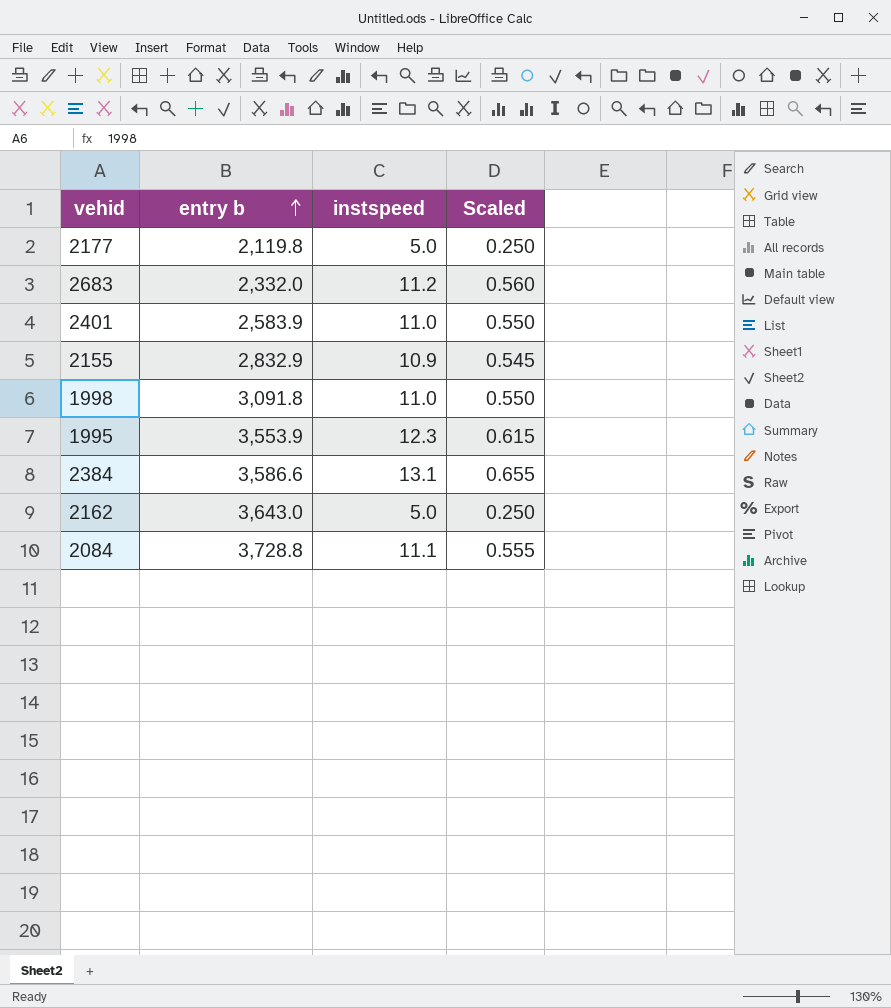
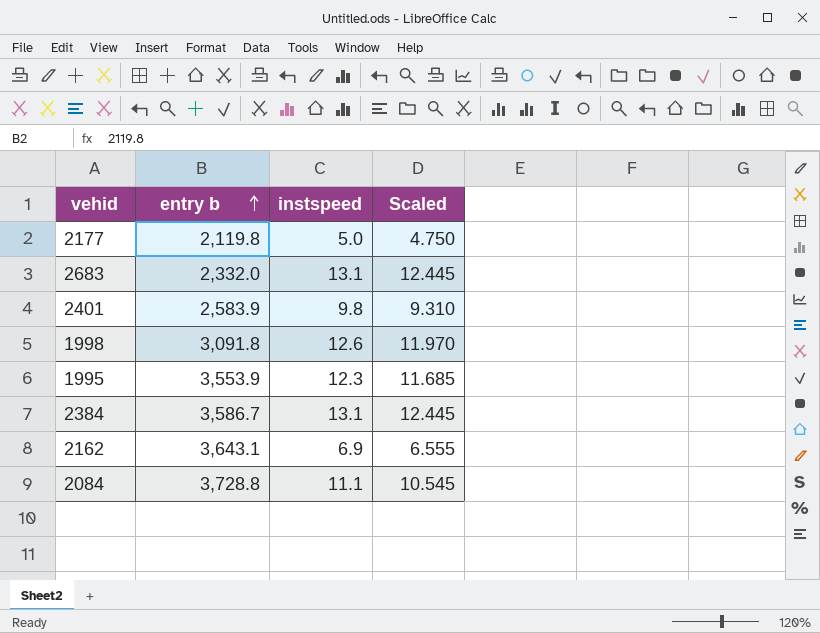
column Scaled | formula: [instspeed] * 0.05 -> [instspeed] * 0.95
row 2155: 2,832.9 | 10.9 | 0.545 -> none
2683 | instspeed: 11.2 -> 13.1
2401 | instspeed: 11.0 -> 9.8
1998 | instspeed: 11.0 -> 12.6
2384 | entry b: 3,586.6 -> 3,586.7
2162 | entry b: 3,643.0 -> 3,643.1
2162 | instspeed: 5.0 -> 6.9

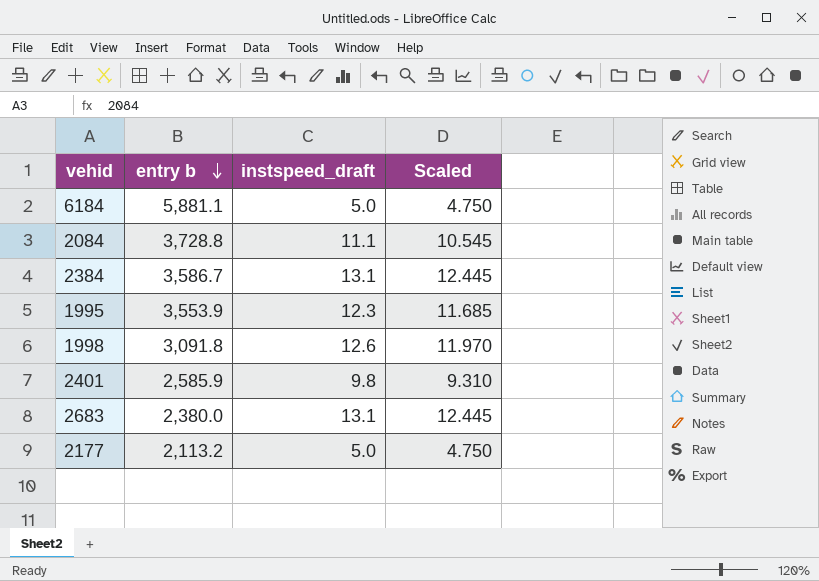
row order: entry b ascending -> entry b descending
column name: instspeed -> instspeed_draft
row 2162: 3,643.1 | 6.9 | 6.555 -> none
row 6184: none -> 5,881.1 | 5.0 | 4.750
2401 | entry b: 2,583.9 -> 2,585.9
2683 | entry b: 2,332.0 -> 2,380.0
2177 | entry b: 2,119.8 -> 2,113.2

